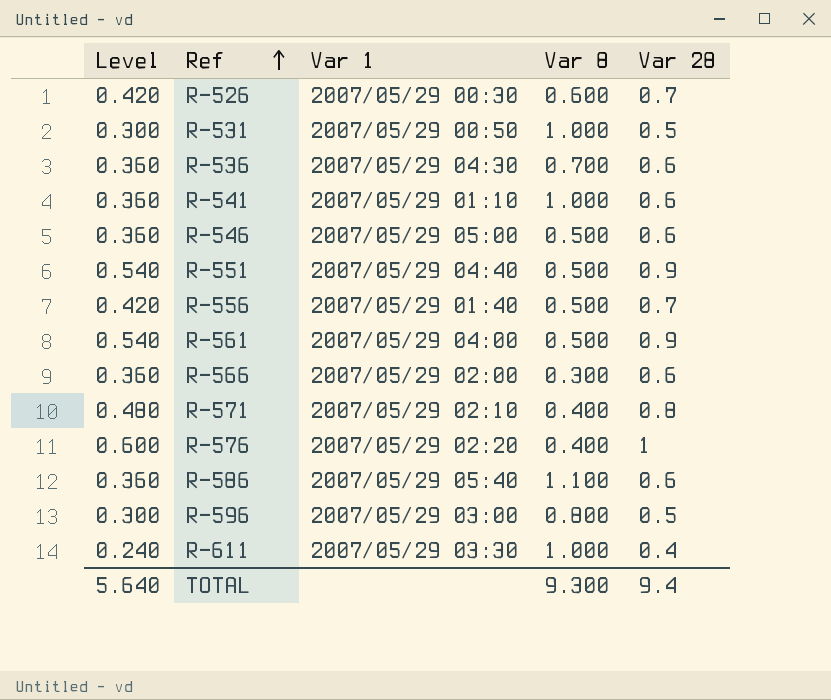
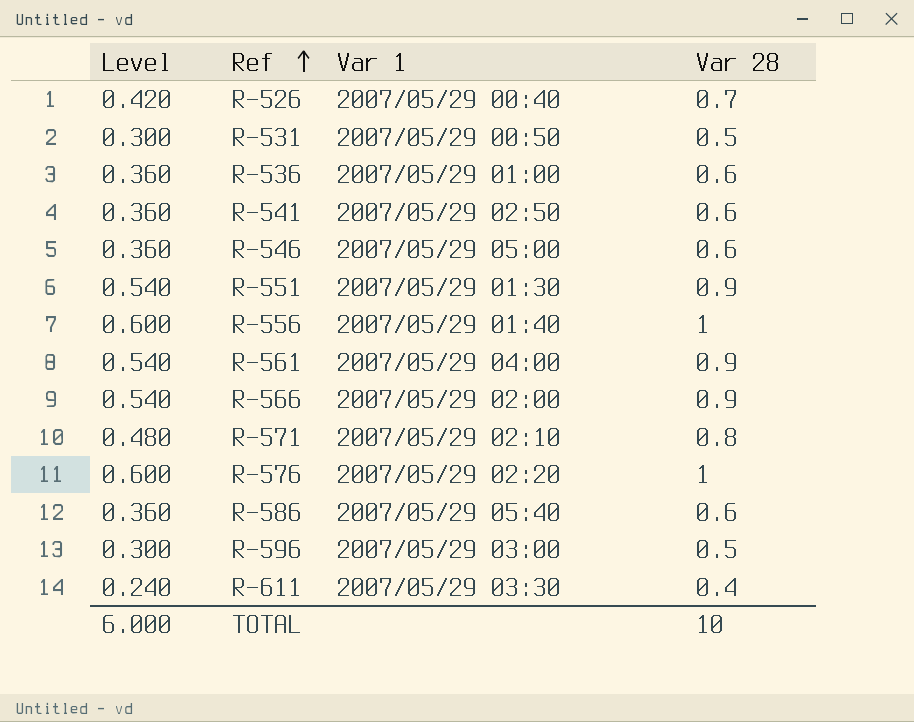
column Var 8 | position: 4 -> none
R-526 | Var 1: 2007/05/29 00:30 -> 2007/05/29 00:40
R-536 | Var 1: 2007/05/29 04:30 -> 2007/05/29 01:00
R-541 | Var 1: 2007/05/29 01:10 -> 2007/05/29 02:50
R-551 | Var 1: 2007/05/29 04:40 -> 2007/05/29 01:30
R-556 | Level: 0.420 -> 0.600
R-556 | Var 28: 0.7 -> 1
R-566 | Level: 0.360 -> 0.540
R-566 | Var 28: 0.6 -> 0.9
TOTAL | Level: 5.640 -> 6.000
TOTAL | Var 28: 9.4 -> 10

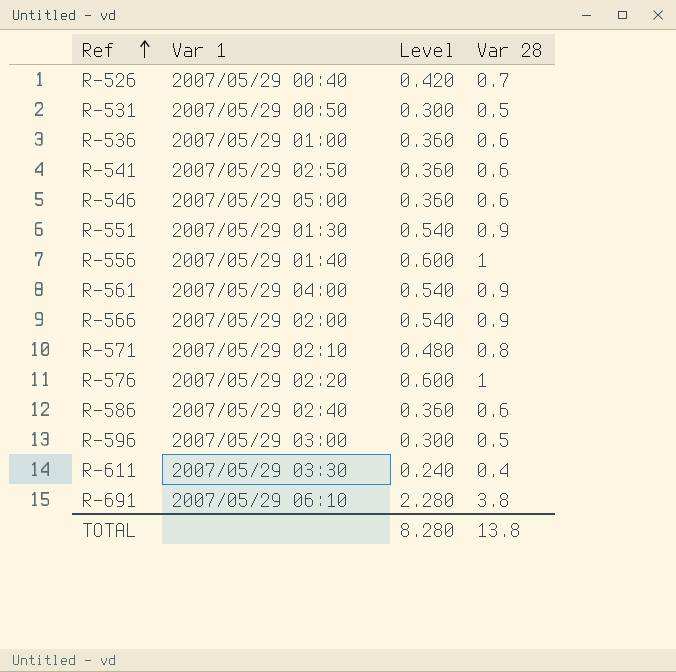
column Level | position: 1 -> 3
R-586 | Var 1: 2007/05/29 05:40 -> 2007/05/29 02:40
row R-691: none -> 2007/05/29 06:10 | 2.280 | 3.8
TOTAL | Level: 6.000 -> 8.280
TOTAL | Var 28: 10 -> 13.8

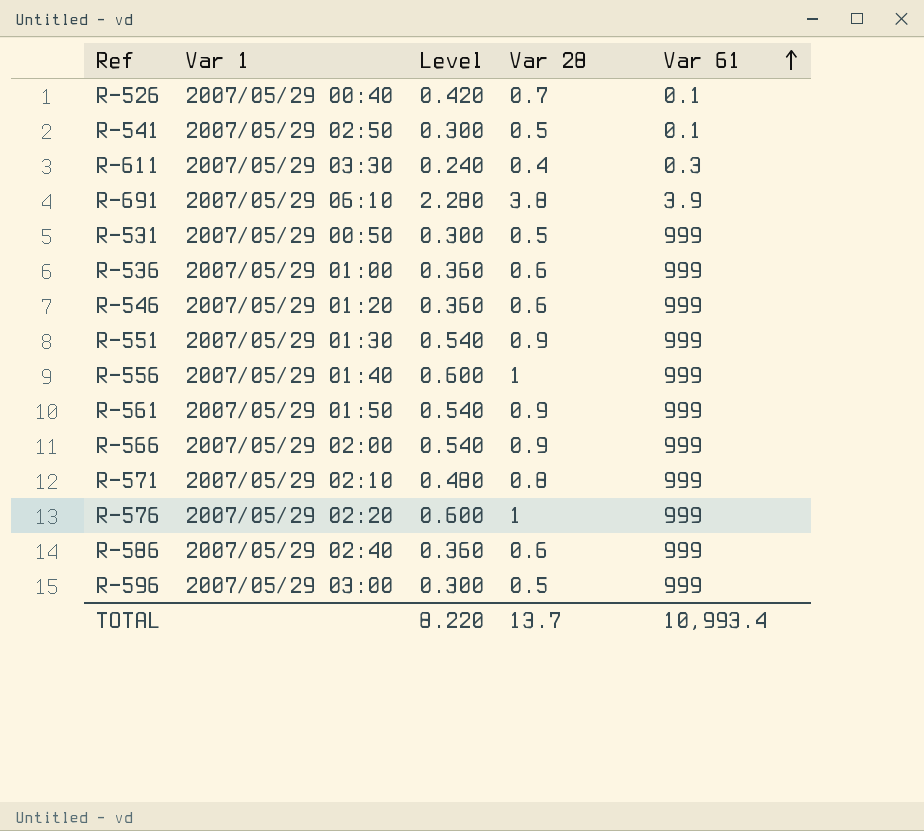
row order: Ref ascending -> Var 61 ascending
column Var 61 | position: none -> 5
R-541 | Level: 0.360 -> 0.300
R-541 | Var 28: 0.6 -> 0.5
R-546 | Var 1: 2007/05/29 05:00 -> 2007/05/29 01:20
R-561 | Var 1: 2007/05/29 04:00 -> 2007/05/29 01:50
TOTAL | Level: 8.280 -> 8.220
TOTAL | Var 28: 13.8 -> 13.7

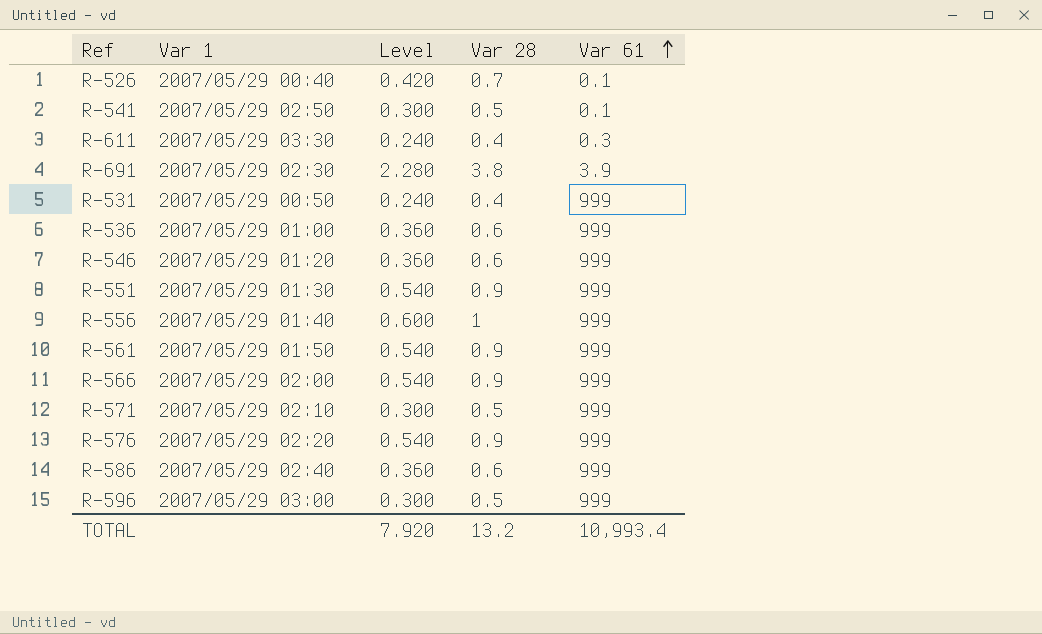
R-691 | Var 1: 2007/05/29 06:10 -> 2007/05/29 02:30
R-531 | Level: 0.300 -> 0.240
R-531 | Var 28: 0.5 -> 0.4
R-571 | Level: 0.480 -> 0.300
R-571 | Var 28: 0.8 -> 0.5
R-576 | Level: 0.600 -> 0.540
R-576 | Var 28: 1 -> 0.9
TOTAL | Level: 8.220 -> 7.920
TOTAL | Var 28: 13.7 -> 13.2

